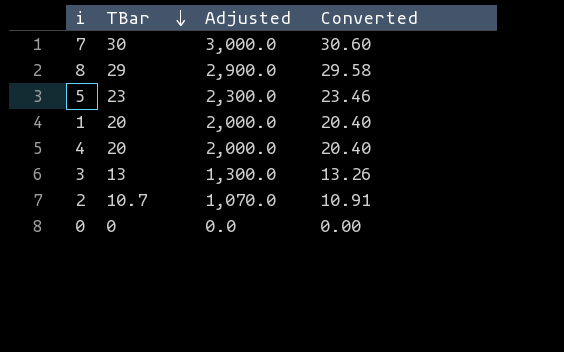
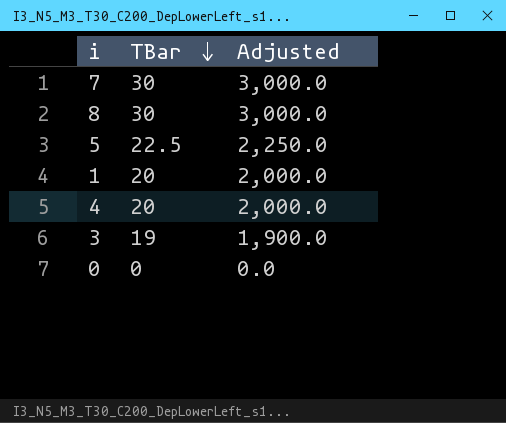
column Converted | formula: [TBar] * 1.02 -> none
row 2: 10.7 | 1,070.0 | 10.91 -> none
8 | TBar: 29 -> 30
8 | Adjusted: 2,900.0 -> 3,000.0
5 | TBar: 23 -> 22.5
5 | Adjusted: 2,300.0 -> 2,250.0
3 | TBar: 13 -> 19
3 | Adjusted: 1,300.0 -> 1,900.0

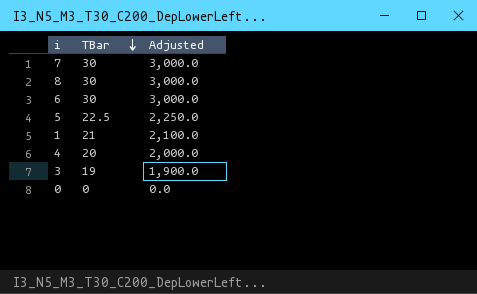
row 6: none -> 30 | 3,000.0
1 | TBar: 20 -> 21
1 | Adjusted: 2,000.0 -> 2,100.0

